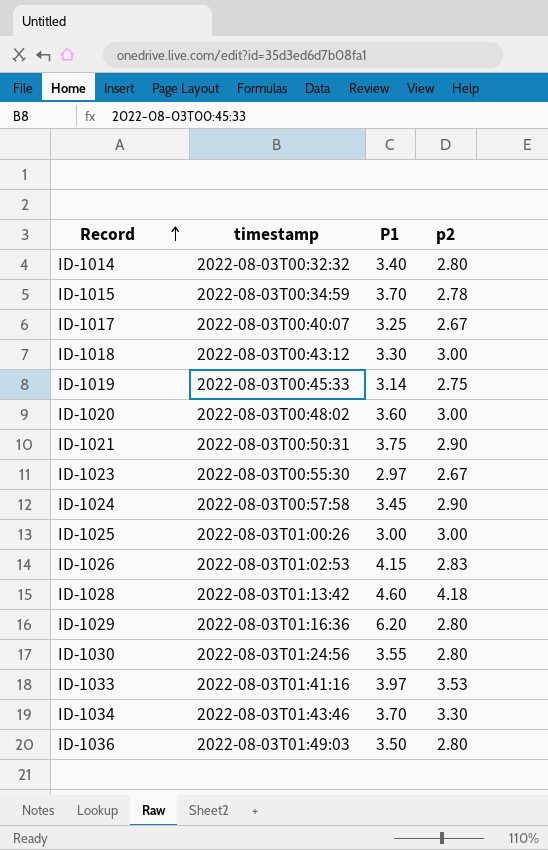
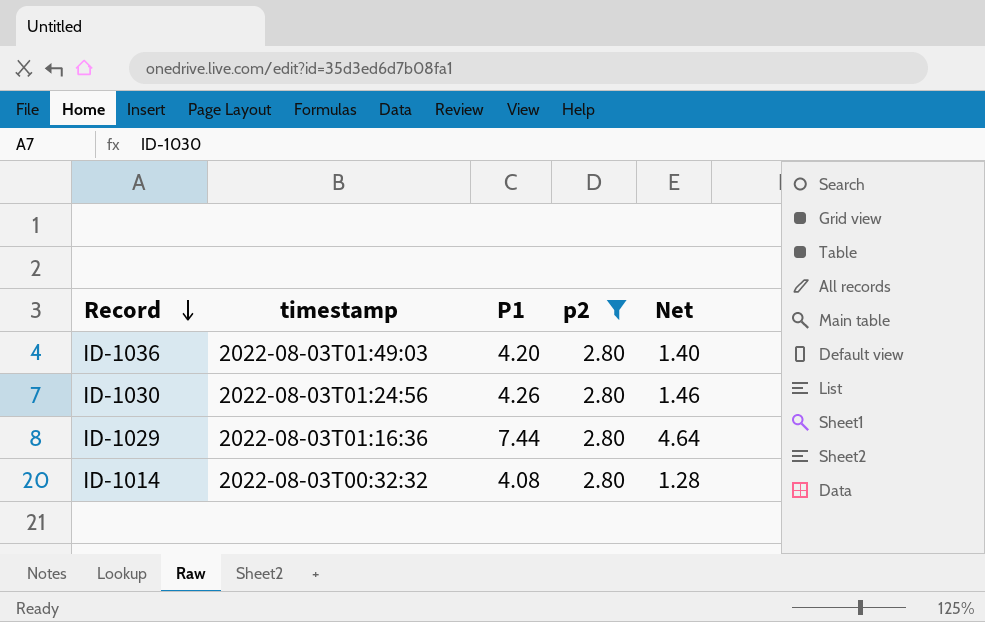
filter: none -> p2 = 2.80
row order: Record ascending -> Record descending
column Net | formula: none -> [P1] - [p2]
ID-1036 | P1: 3.50 -> 4.20
ID-1030 | P1: 3.55 -> 4.26
ID-1029 | P1: 6.20 -> 7.44
ID-1014 | P1: 3.40 -> 4.08

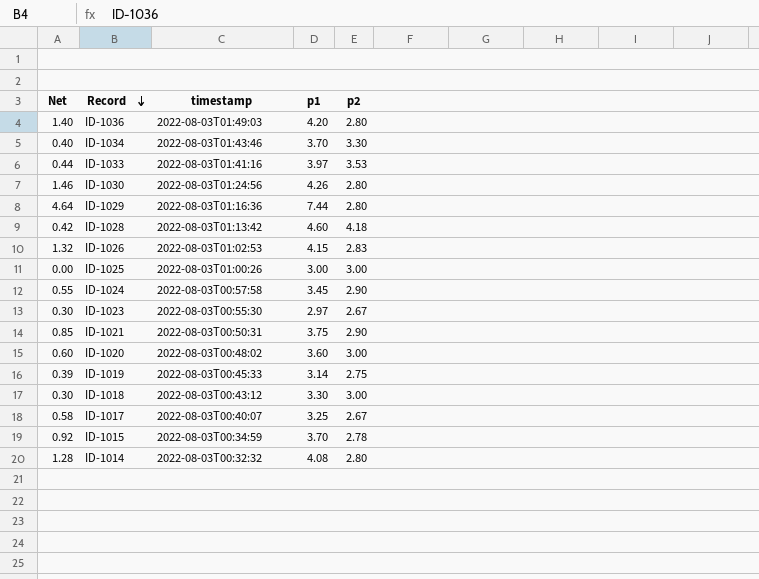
filter: p2 = 2.80 -> none
column Net | position: 5 -> 1
column name: P1 -> p1

